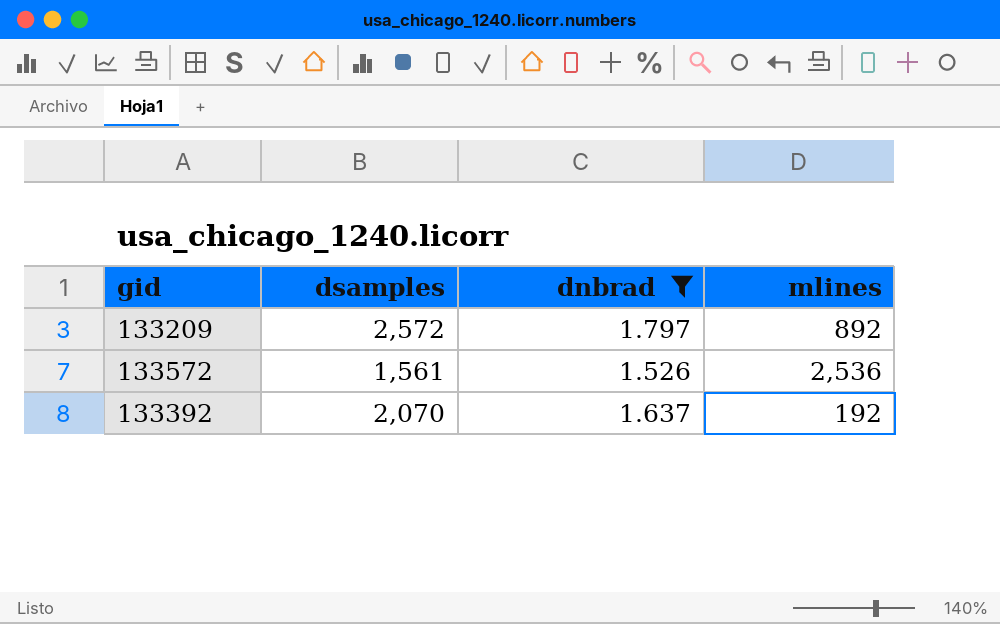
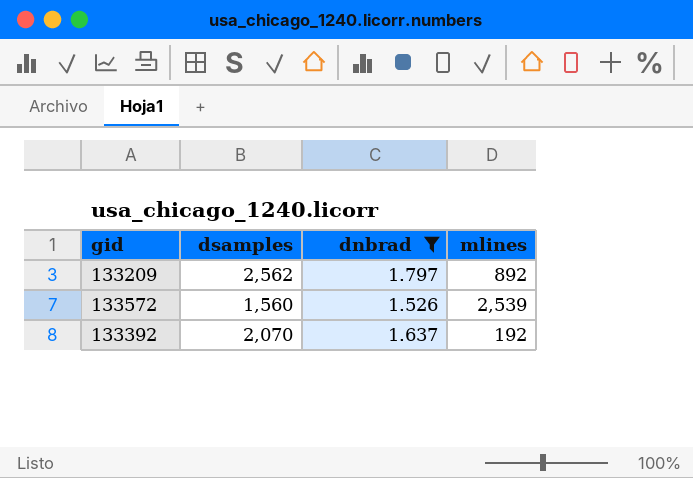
133209 | dsamples: 2,572 -> 2,562
133572 | dsamples: 1,561 -> 1,560
133572 | mlines: 2,536 -> 2,539

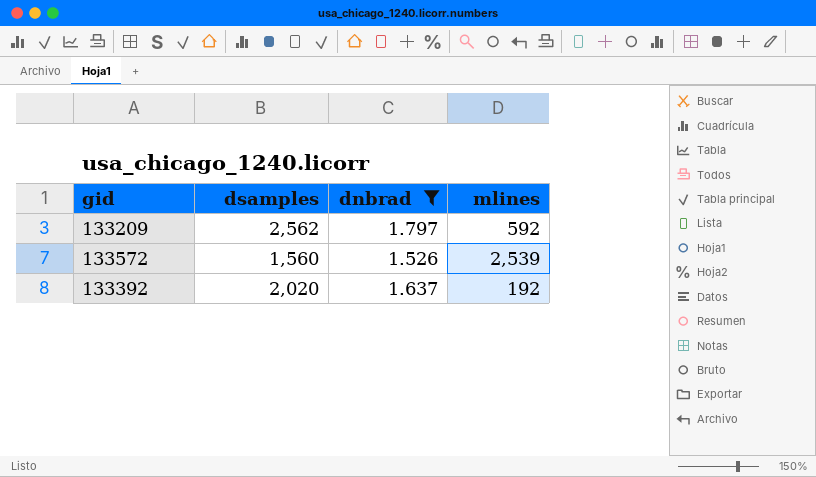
133209 | mlines: 892 -> 592
133392 | dsamples: 2,070 -> 2,020

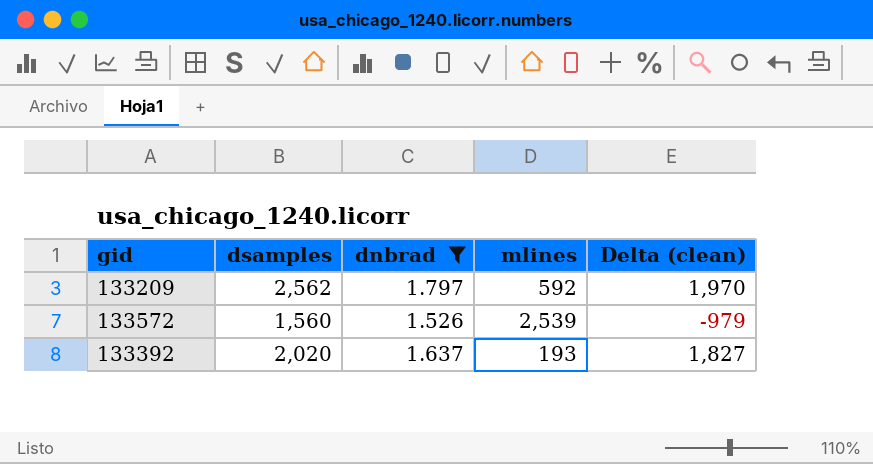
column Delta (clean) | formula: none -> [dsamples] - [mlines]
133392 | mlines: 192 -> 193

